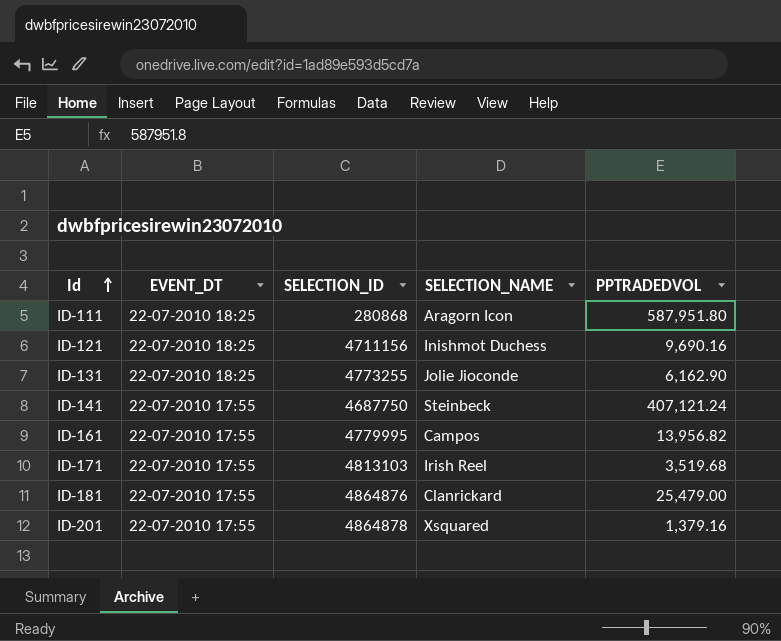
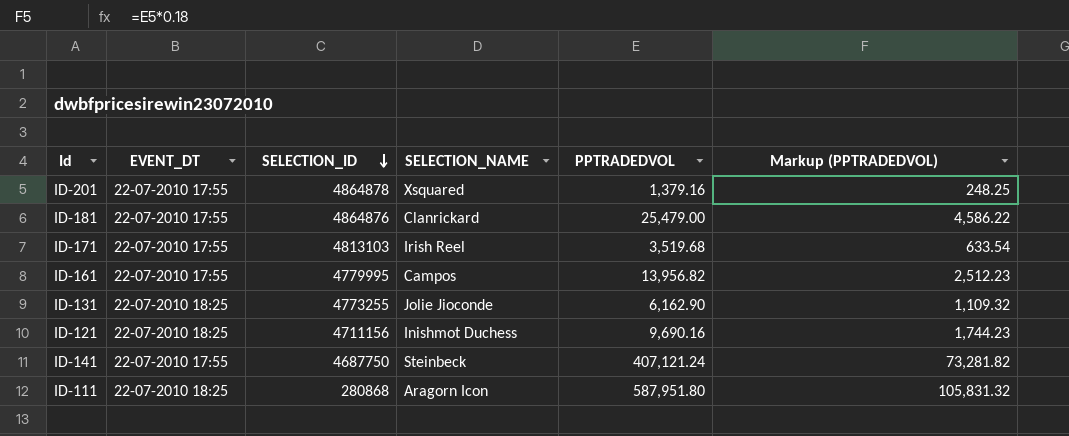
row order: Id ascending -> SELECTION_ID descending
column Markup (PPTRADEDVOL) | formula: none -> [PPTRADEDVOL] * 0.18

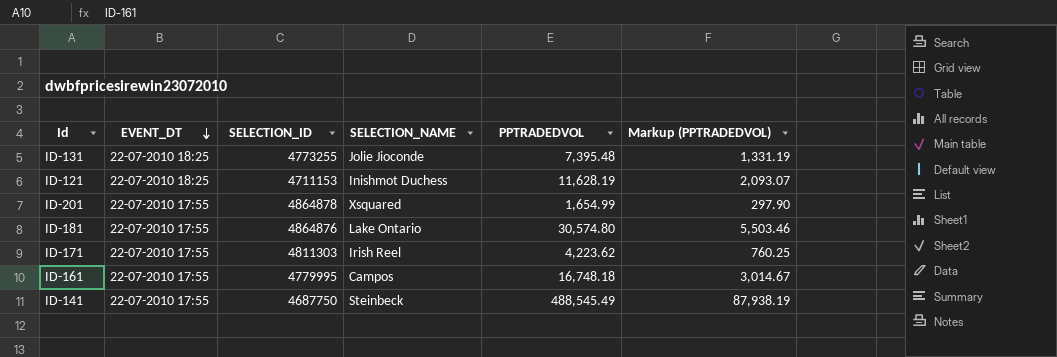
row order: SELECTION_ID descending -> EVENT_DT descending
row ID-111: 22-07-2010 18:25 | 280868 | Aragorn Icon | 587,951.80 | 105,831.32 -> none
ID-131 | PPTRADEDVOL: 6,162.90 -> 7,395.48
ID-131 | Markup (PPTRADEDVOL): 1,109.32 -> 1,331.19
ID-121 | SELECTION_ID: 4711156 -> 4711153
ID-121 | PPTRADEDVOL: 9,690.16 -> 11,628.19
ID-121 | Markup (PPTRADEDVOL): 1,744.23 -> 2,093.07
ID-201 | PPTRADEDVOL: 1,379.16 -> 1,654.99
ID-201 | Markup (PPTRADEDVOL): 248.25 -> 297.90
ID-181 | SELECTION_NAME: Clanrickard -> Lake Ontario
ID-181 | PPTRADEDVOL: 25,479.00 -> 30,574.80
ID-181 | Markup (PPTRADEDVOL): 4,586.22 -> 5,503.46
ID-171 | SELECTION_ID: 4813103 -> 4811303
ID-171 | PPTRADEDVOL: 3,519.68 -> 4,223.62
ID-171 | Markup (PPTRADEDVOL): 633.54 -> 760.25
ID-161 | PPTRADEDVOL: 13,956.82 -> 16,748.18
ID-161 | Markup (PPTRADEDVOL): 2,512.23 -> 3,014.67
ID-141 | PPTRADEDVOL: 407,121.24 -> 488,545.49
ID-141 | Markup (PPTRADEDVOL): 73,281.82 -> 87,938.19

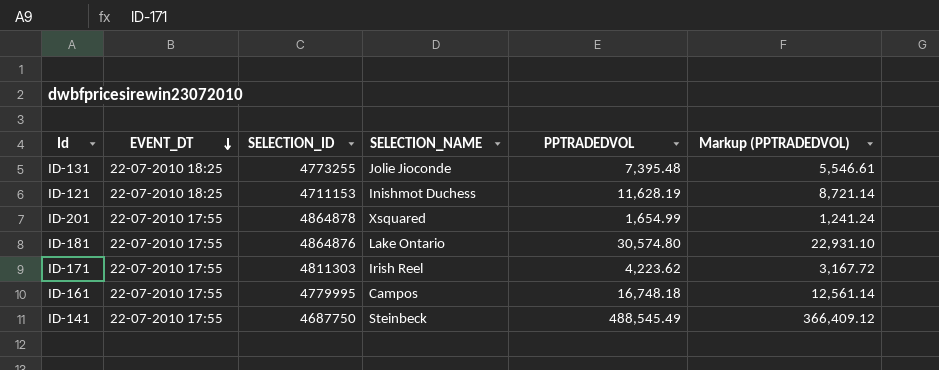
column Markup (PPTRADEDVOL) | formula: [PPTRADEDVOL] * 0.18 -> [PPTRADEDVOL] * 0.75

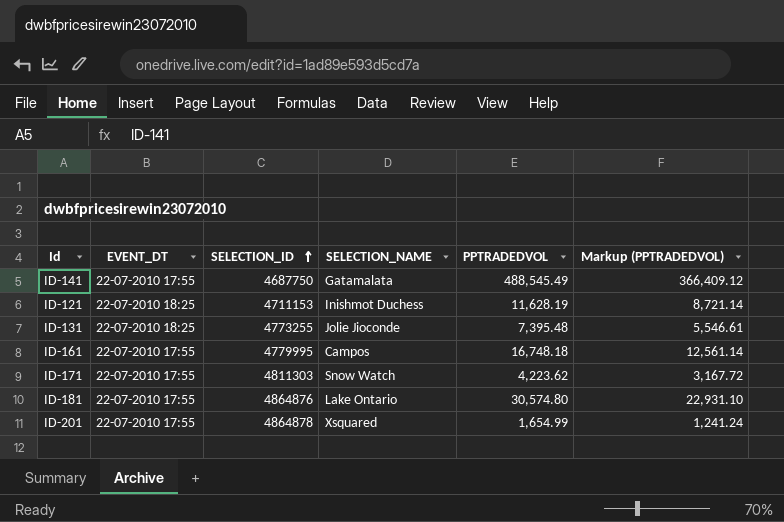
row order: EVENT_DT descending -> SELECTION_ID ascending
ID-141 | SELECTION_NAME: Steinbeck -> Gatamalata
ID-171 | SELECTION_NAME: Irish Reel -> Snow Watch

